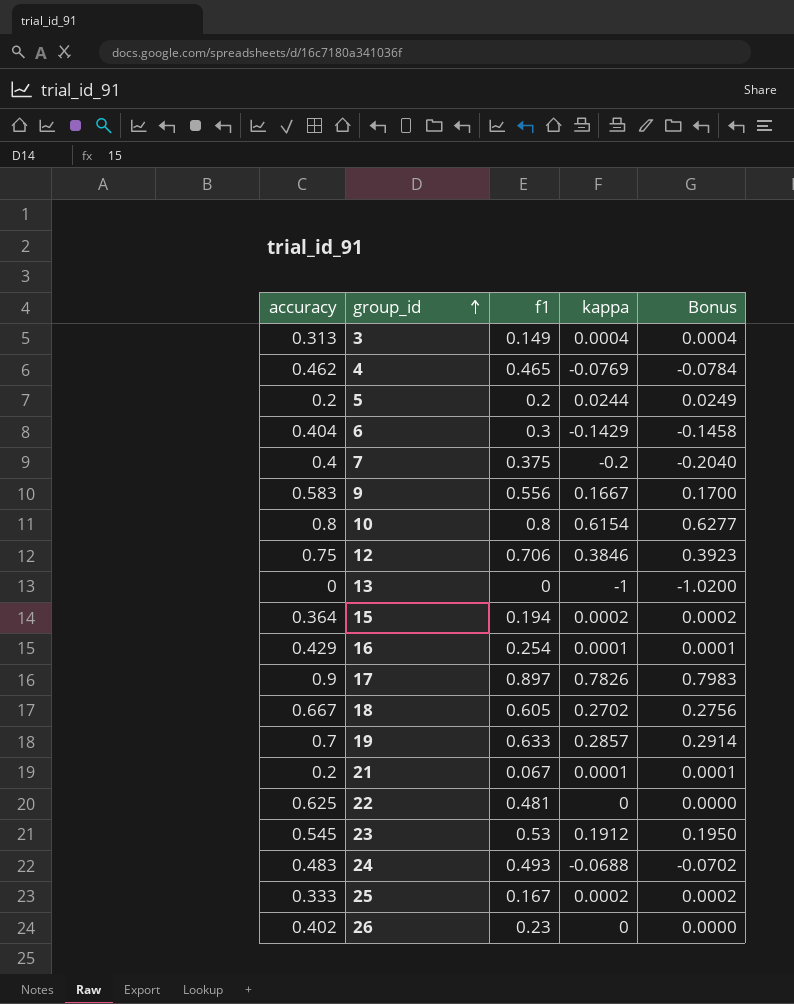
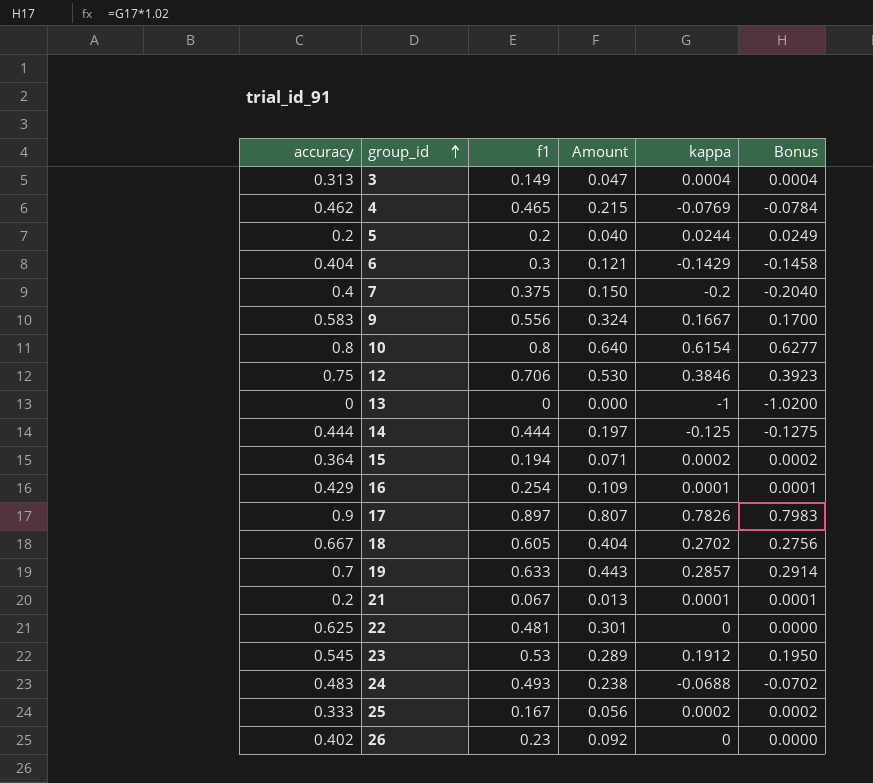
column Amount | formula: none -> [accuracy] * [f1]
row 14: none -> 0.444 | 0.444 | 0.197 | -0.125 | -0.1275

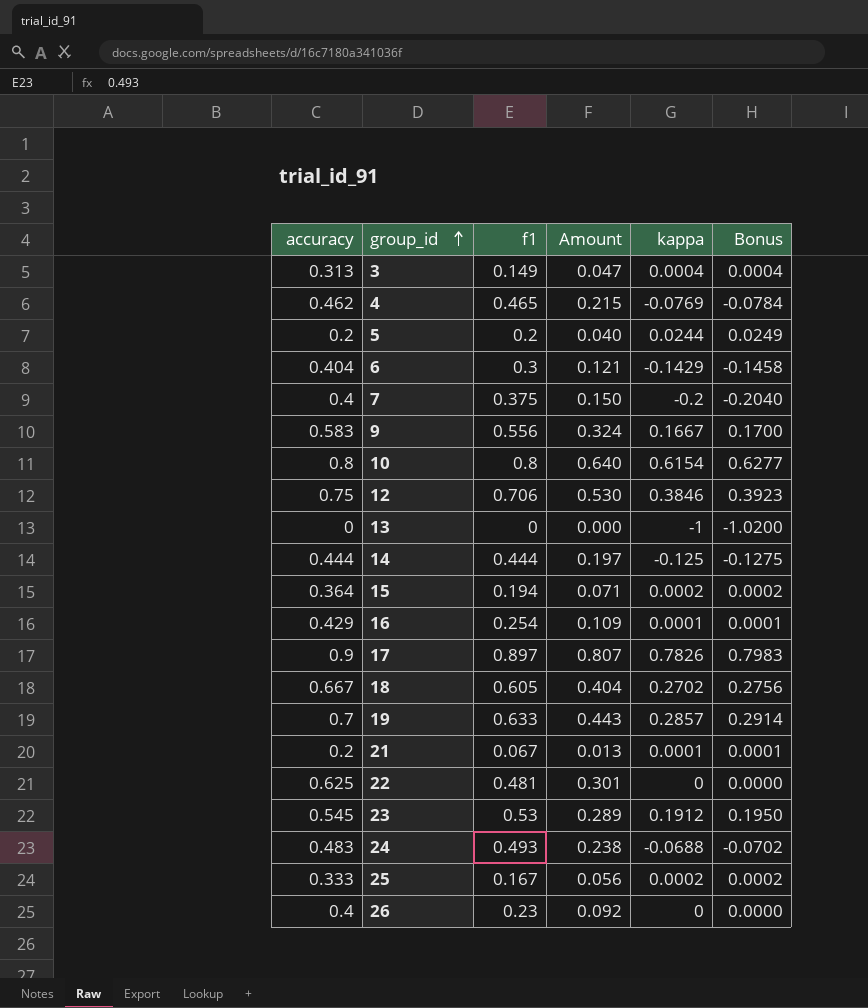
26 | accuracy: 0.402 -> 0.4

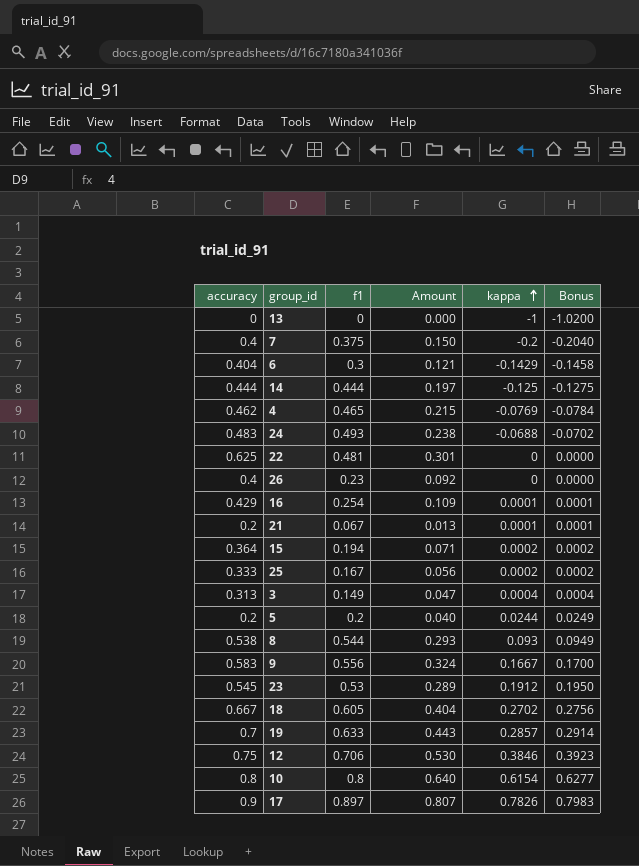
row order: group_id ascending -> kappa ascending
row 8: none -> 0.538 | 0.544 | 0.293 | 0.093 | 0.0949

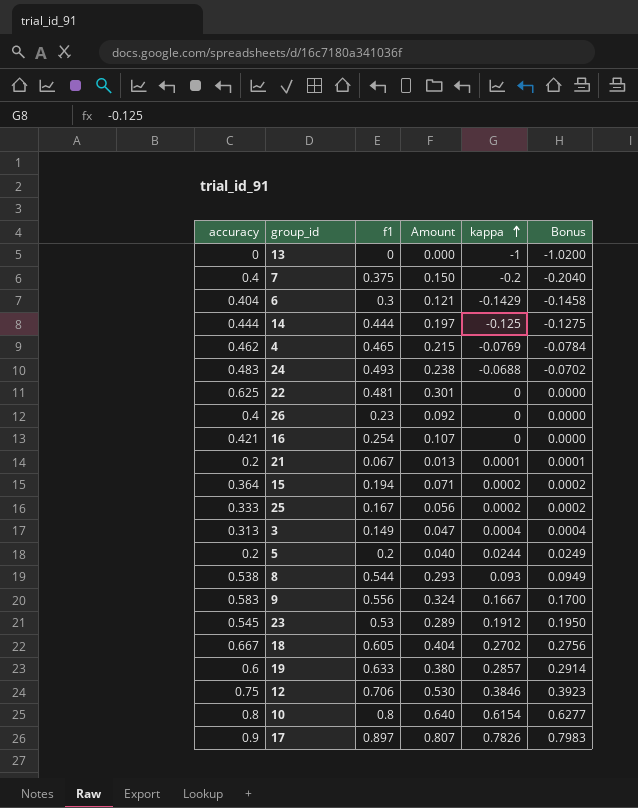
16 | accuracy: 0.429 -> 0.421
16 | Amount: 0.109 -> 0.107
16 | kappa: 0.0001 -> 0
16 | Bonus: 0.0001 -> 0.0000
19 | accuracy: 0.7 -> 0.6
19 | Amount: 0.443 -> 0.380

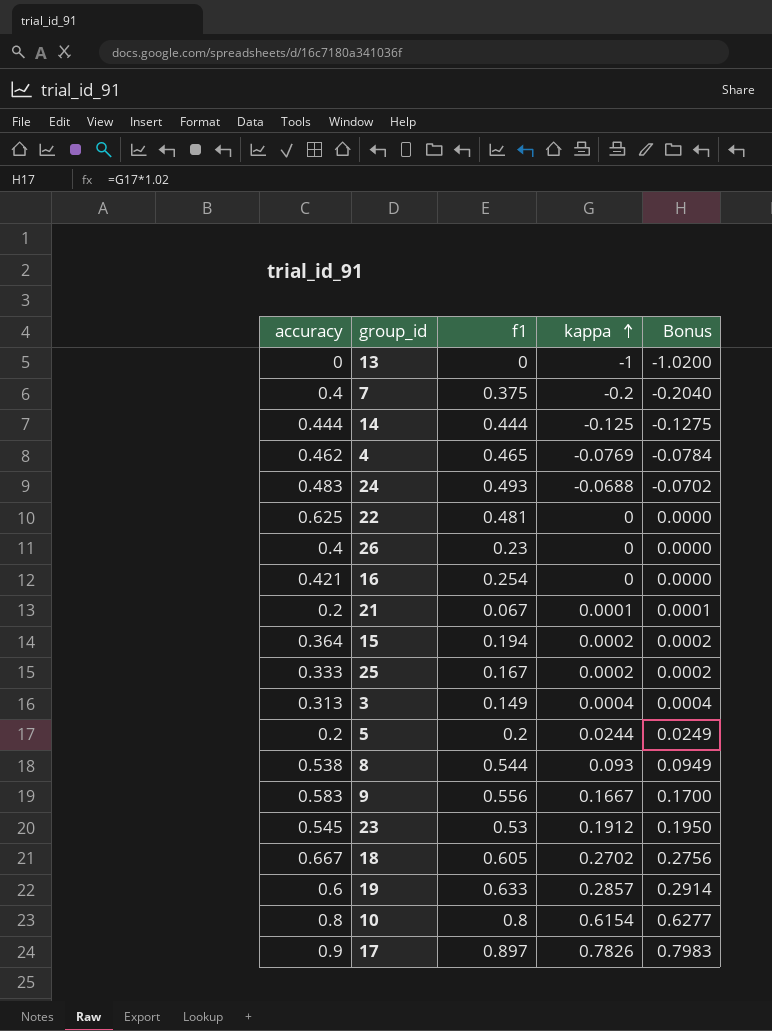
column Amount | formula: [accuracy] * [f1] -> none
row 6: 0.404 | 0.3 | 0.121 | -0.1429 | -0.1458 -> none
row 12: 0.75 | 0.706 | 0.530 | 0.3846 | 0.3923 -> none

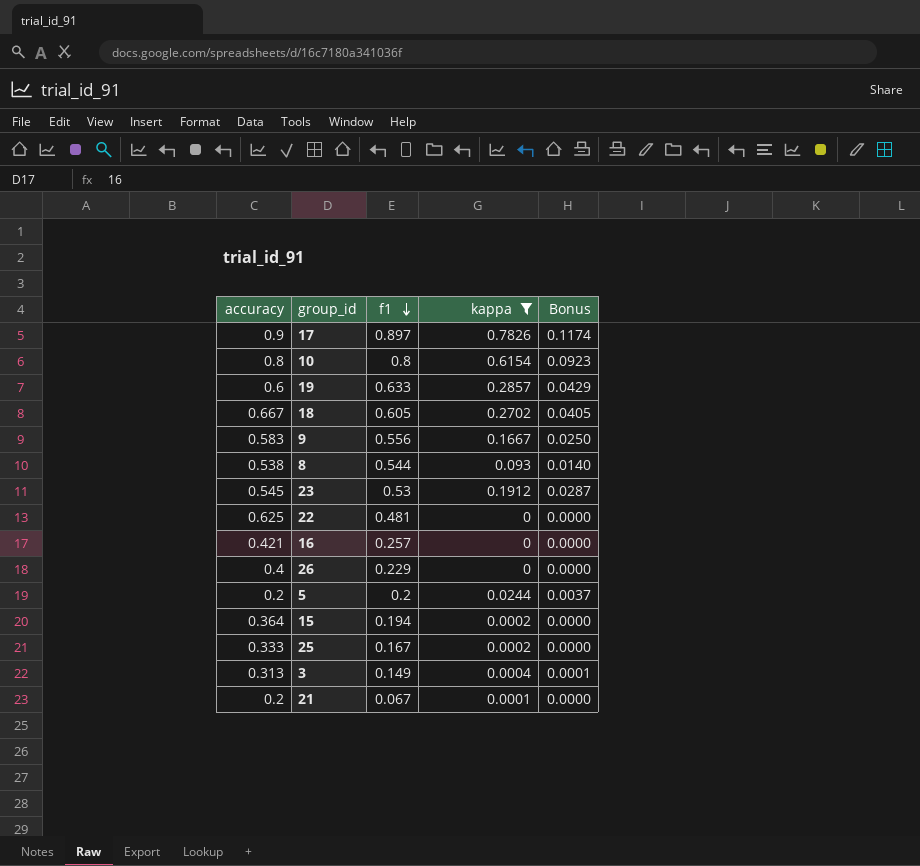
filter: none -> kappa >= 0
row order: kappa ascending -> f1 descending
column Bonus | formula: [kappa] * 1.02 -> [kappa] * 0.15
16 | f1: 0.254 -> 0.257
26 | f1: 0.23 -> 0.229

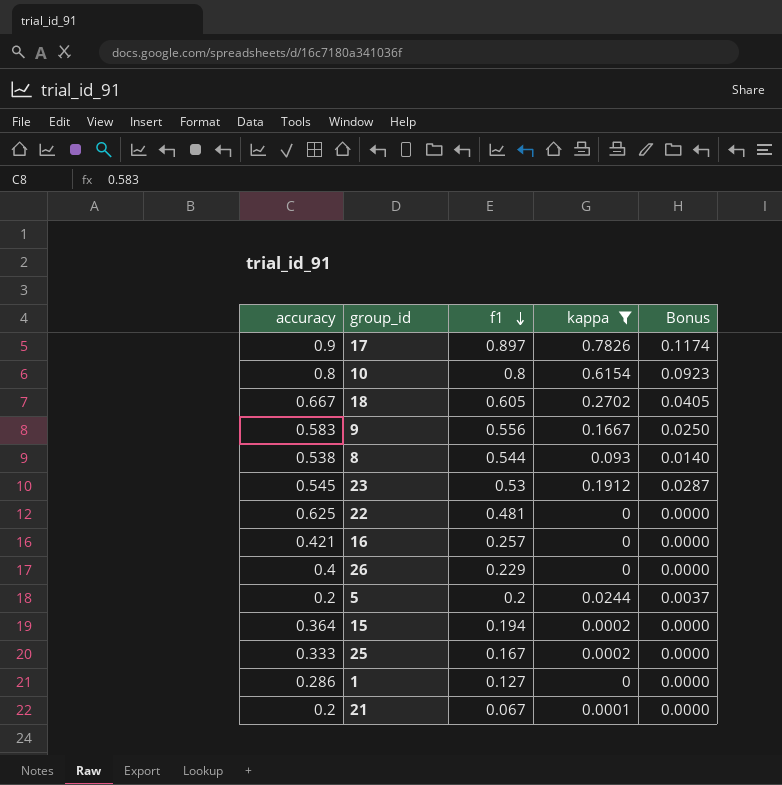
row 19: 0.6 | 0.633 | 0.2857 | 0.0429 -> none
row 3: 0.313 | 0.149 | 0.0004 | 0.0001 -> none
row 1: none -> 0.286 | 0.127 | 0 | 0.0000

